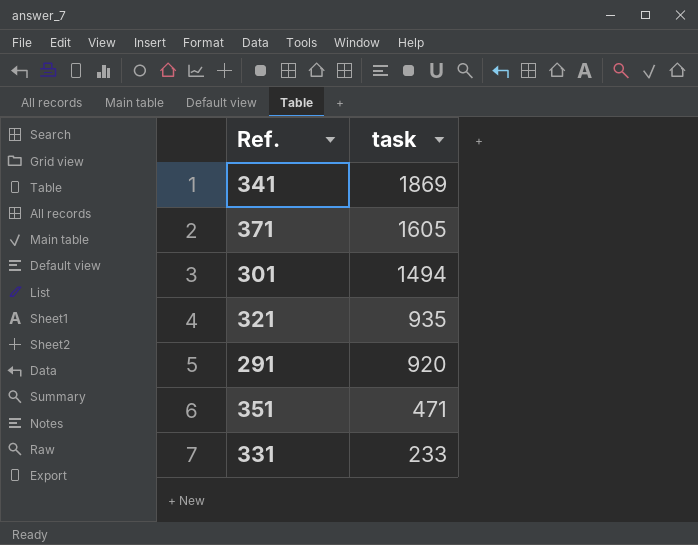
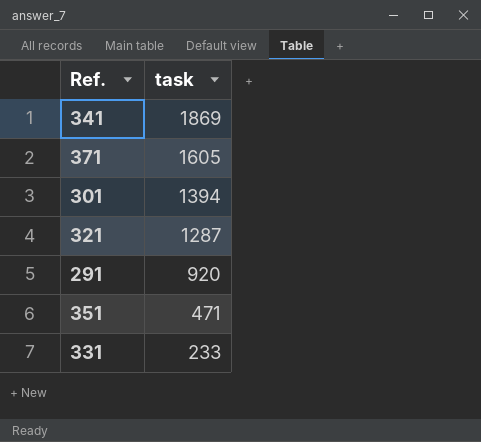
301 | task: 1494 -> 1394
321 | task: 935 -> 1287

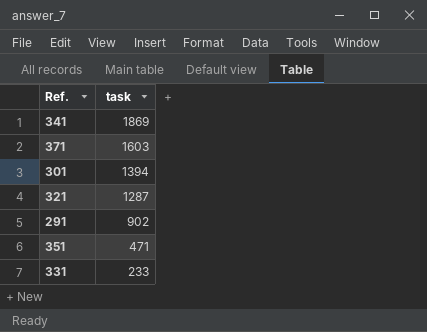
371 | task: 1605 -> 1603
291 | task: 920 -> 902

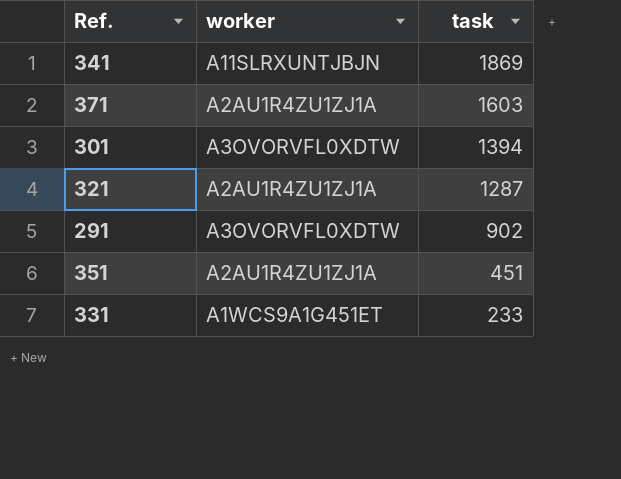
column worker | position: none -> 2
351 | task: 471 -> 451

